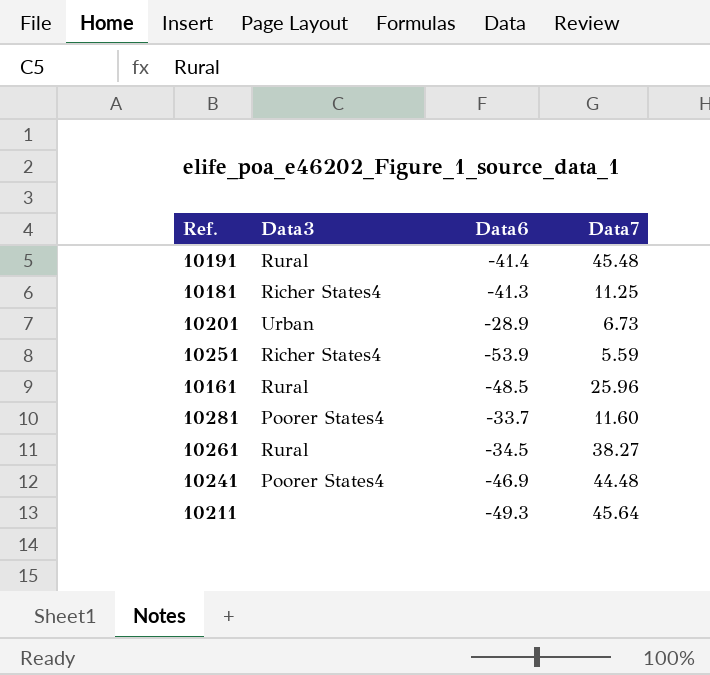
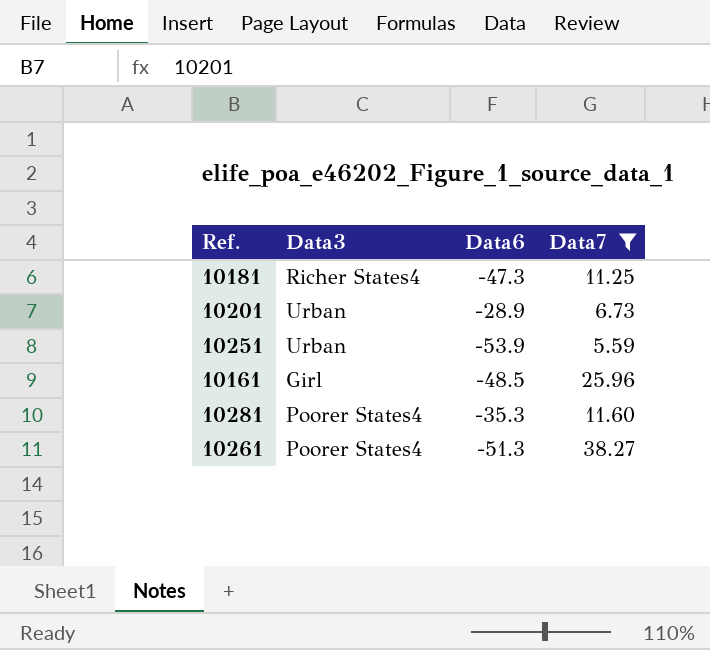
filter: none -> Data7 <= 38.27
10181 | Data6: -41.3 -> -47.3
10251 | Data3: Richer States4 -> Urban
10161 | Data3: Rural -> Girl
10281 | Data6: -33.7 -> -35.3
10261 | Data3: Rural -> Poorer States4
10261 | Data6: -34.5 -> -51.3

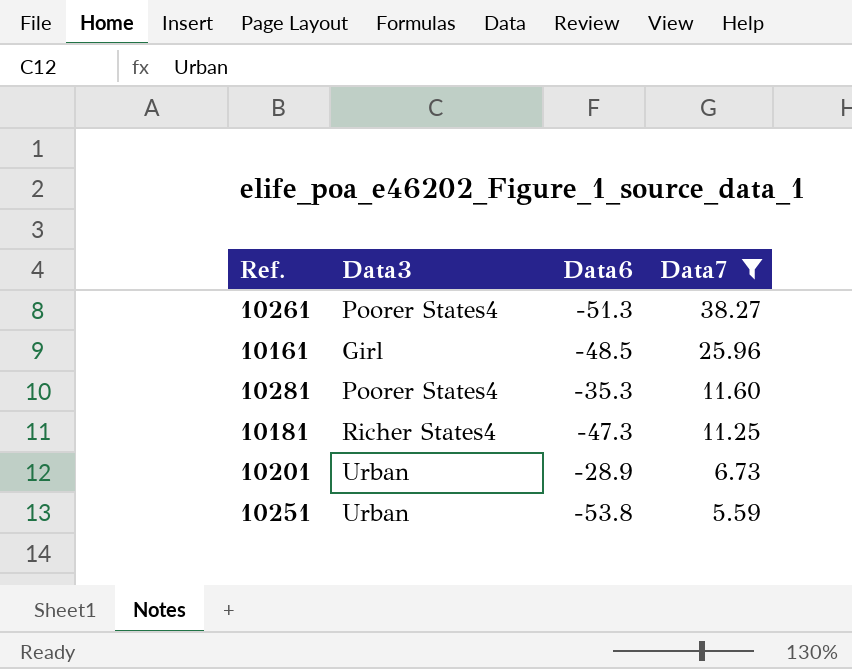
row order: none -> Data7 descending
10251 | Data6: -53.9 -> -53.8

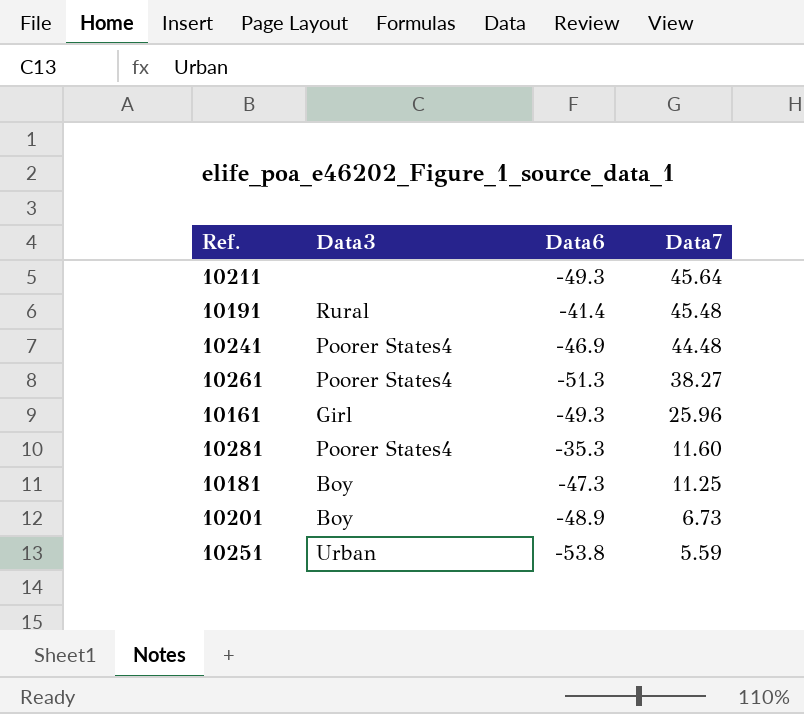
filter: Data7 <= 38.27 -> none
10161 | Data6: -48.5 -> -49.3
10181 | Data3: Richer States4 -> Boy
10201 | Data3: Urban -> Boy
10201 | Data6: -28.9 -> -48.9

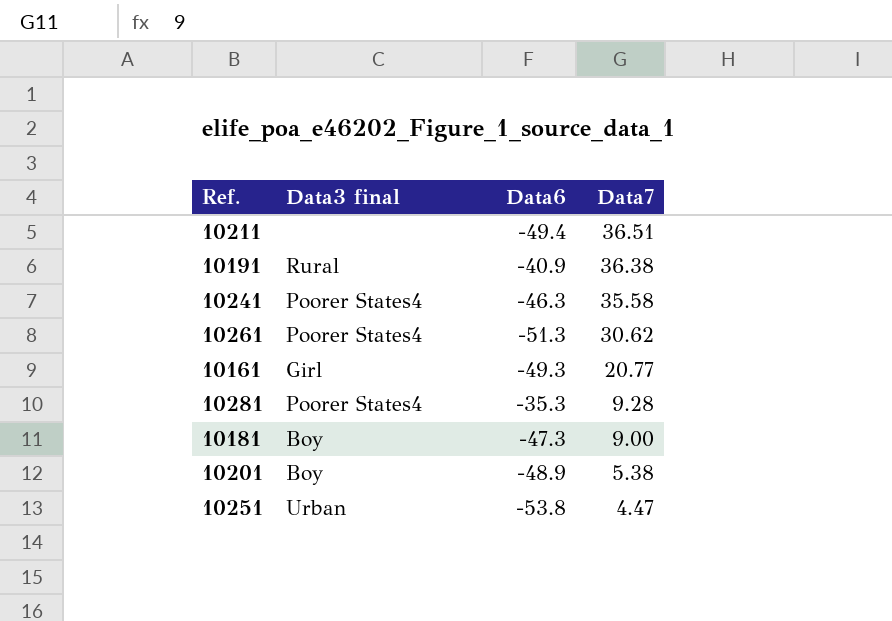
column name: Data3 -> Data3 final
10211 | Data6: -49.3 -> -49.4
10211 | Data7: 45.64 -> 36.51
10191 | Data6: -41.4 -> -40.9
10191 | Data7: 45.48 -> 36.38
10241 | Data6: -46.9 -> -46.3
10241 | Data7: 44.48 -> 35.58
10261 | Data7: 38.27 -> 30.62
10161 | Data7: 25.96 -> 20.77
10281 | Data7: 11.60 -> 9.28
10181 | Data7: 11.25 -> 9.00
10201 | Data7: 6.73 -> 5.38
10251 | Data7: 5.59 -> 4.47

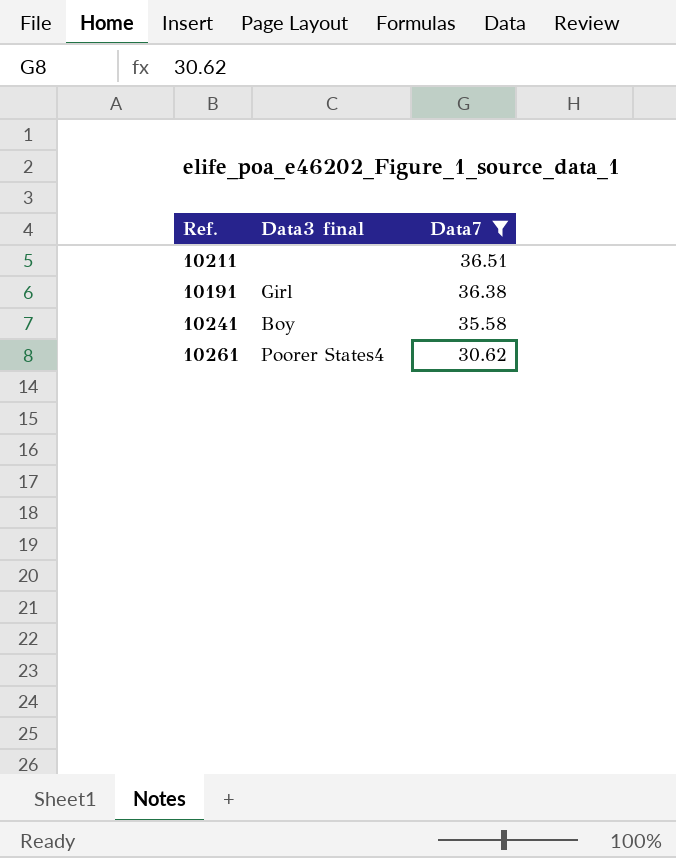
filter: none -> Data7 >= 30.62
column Data6 | position: 3 -> none
10191 | Data3 final: Rural -> Girl
10241 | Data3 final: Poorer States4 -> Boy

